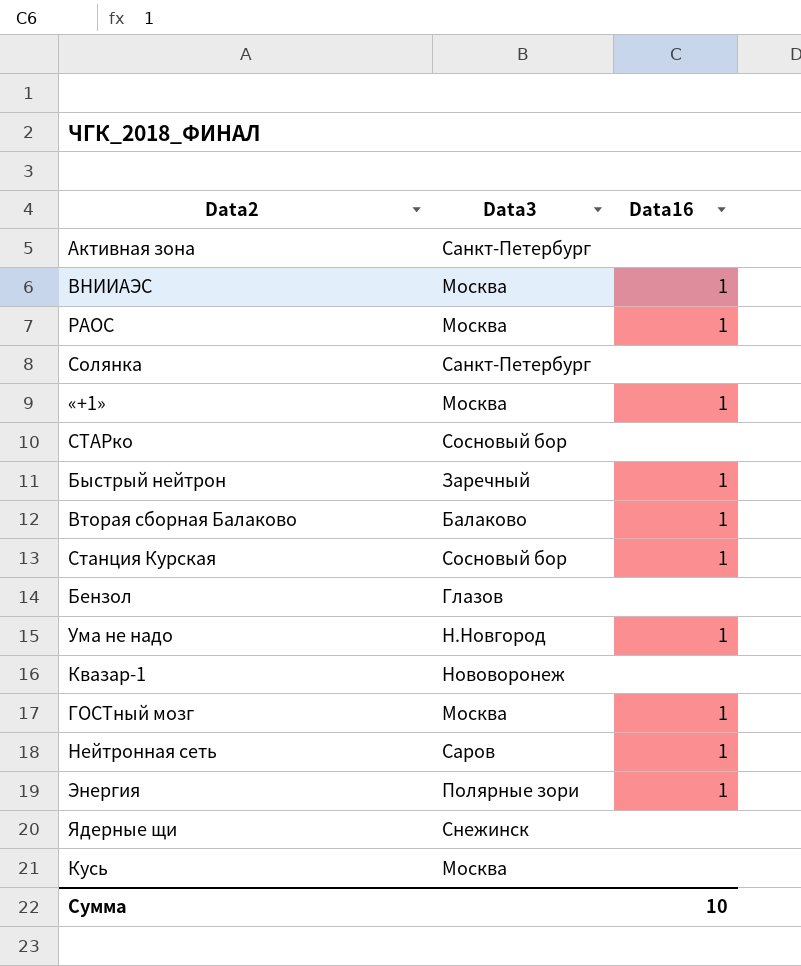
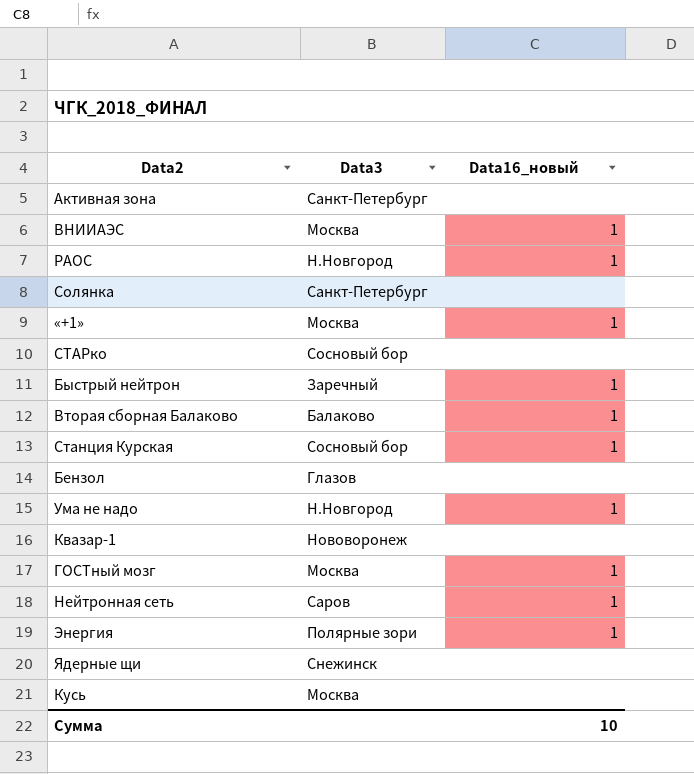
column name: Data16 -> Data16_новый
РАОС | Data3: Москва -> Н.Новгород

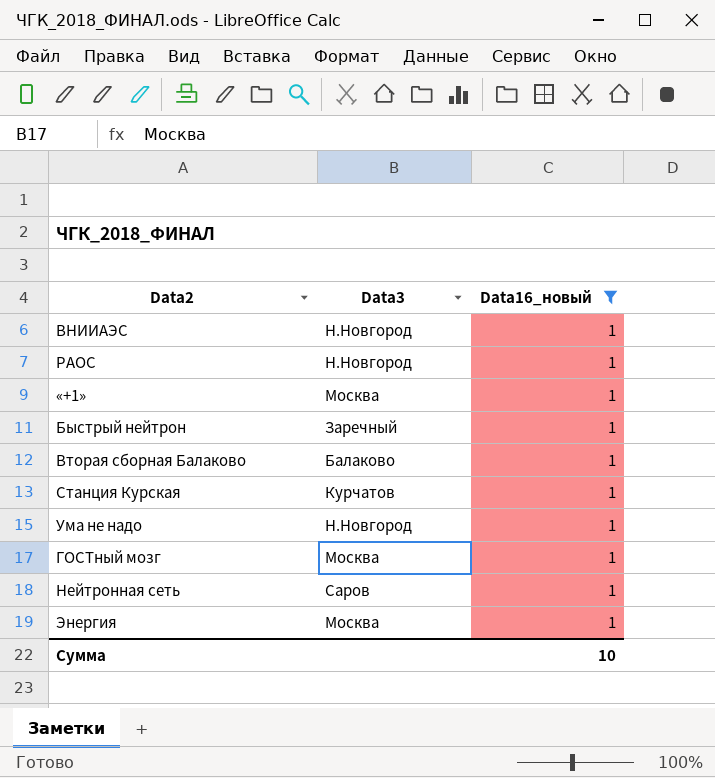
filter: none -> Data16_новый = 1
ВНИИАЭС | Data3: Москва -> Н.Новгород
Станция Курская | Data3: Сосновый бор -> Курчатов
Энергия | Data3: Полярные зори -> Москва

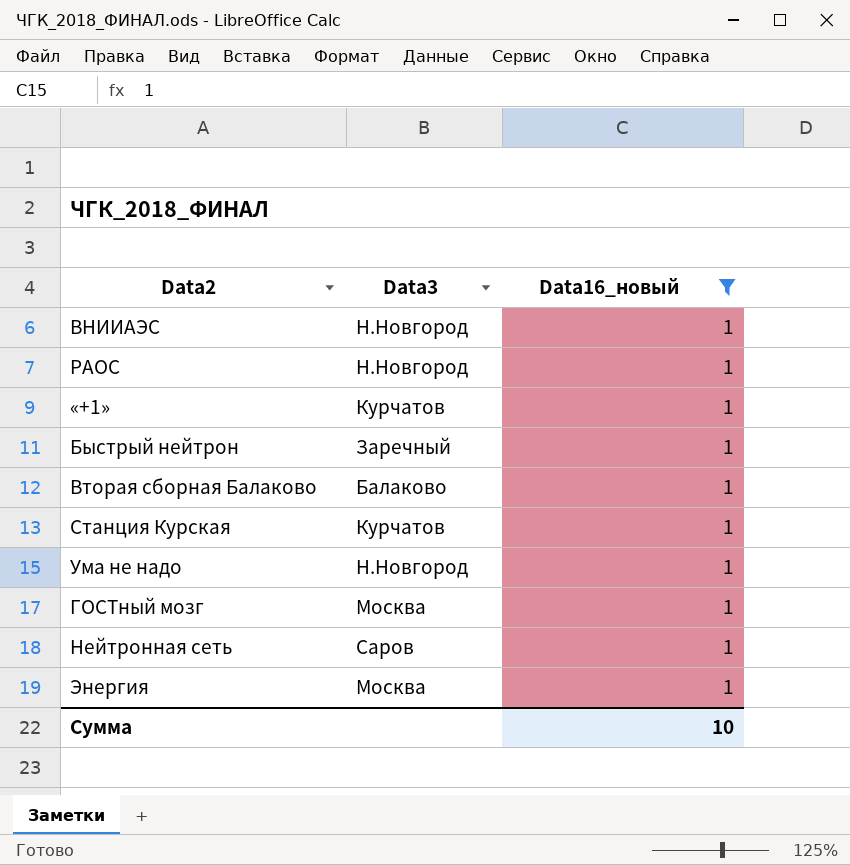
«+1» | Data3: Москва -> Курчатов

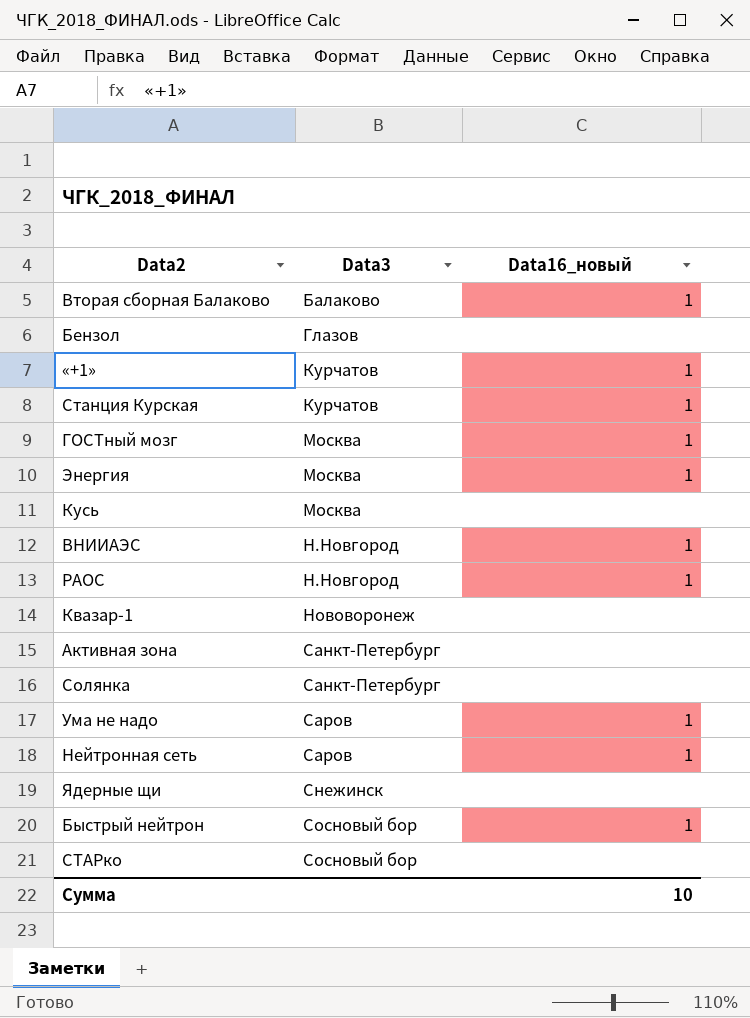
filter: Data16_новый = 1 -> none
row order: none -> Data3 ascending
Ума не надо | Data3: Н.Новгород -> Саров
Быстрый нейтрон | Data3: Заречный -> Сосновый бор

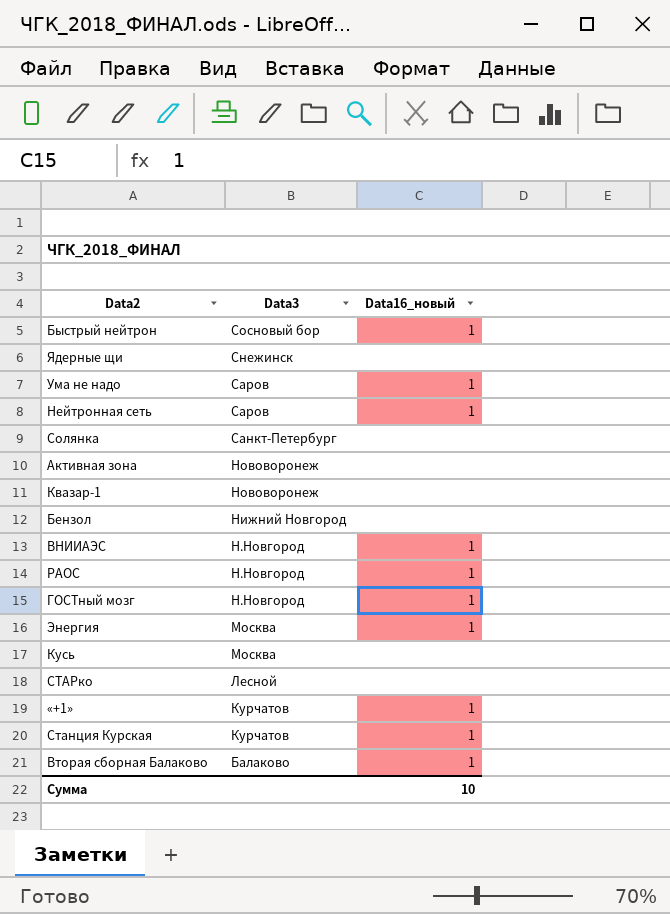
row order: Data3 ascending -> Data3 descending
Активная зона | Data3: Санкт-Петербург -> Нововоронеж
Бензол | Data3: Глазов -> Нижний Новгород
ГОСТный мозг | Data3: Москва -> Н.Новгород
СТАРко | Data3: Сосновый бор -> Лесной

